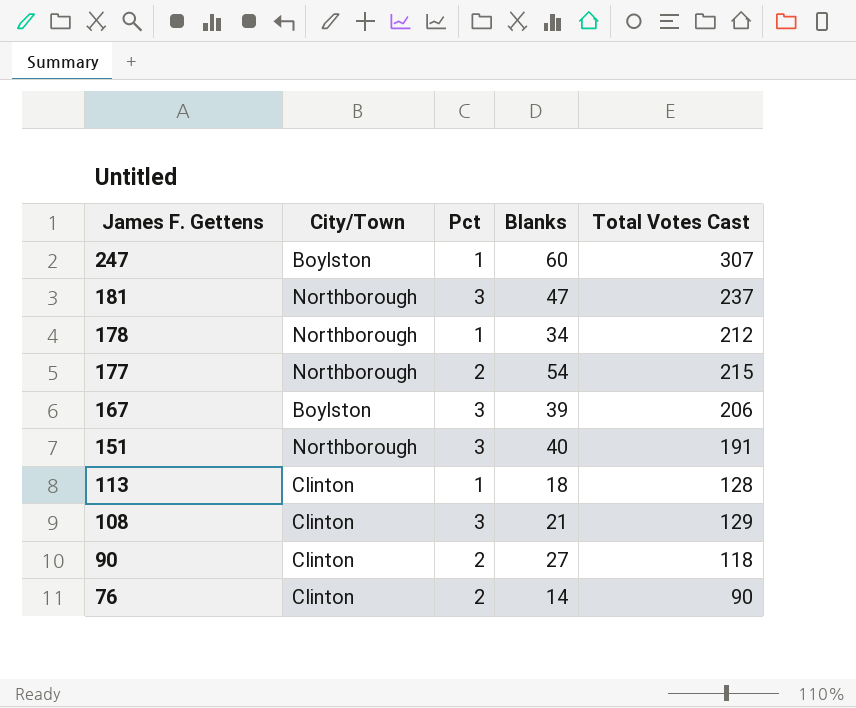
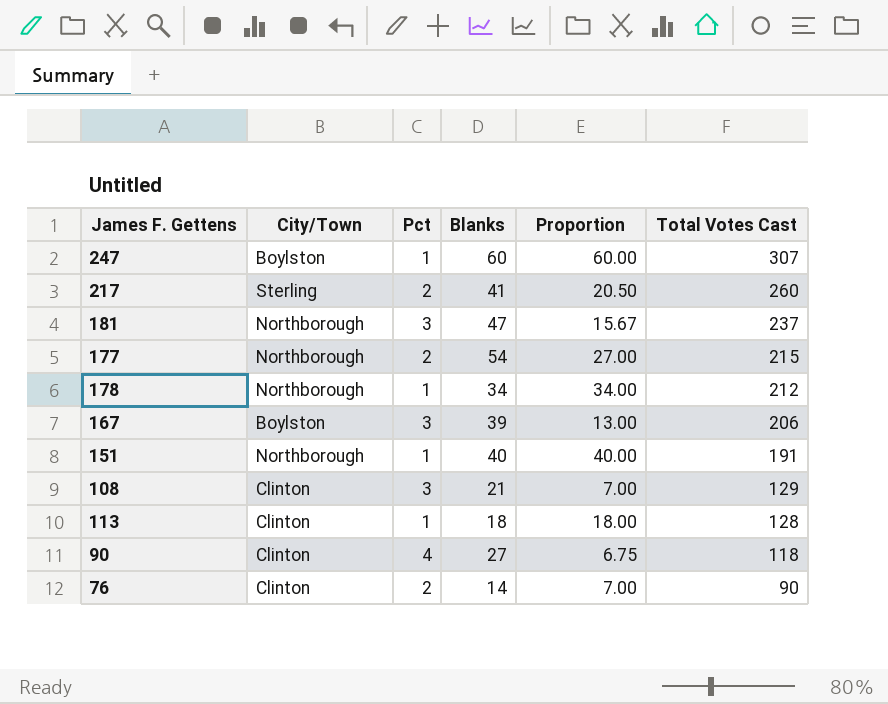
row order: James F. Gettens descending -> Total Votes Cast descending
column Proportion | formula: none -> [Blanks] / [Pct]
row 217: none -> Sterling | 2 | 41 | 20.50 | 260
151 | Pct: 3 -> 1
90 | Pct: 2 -> 4

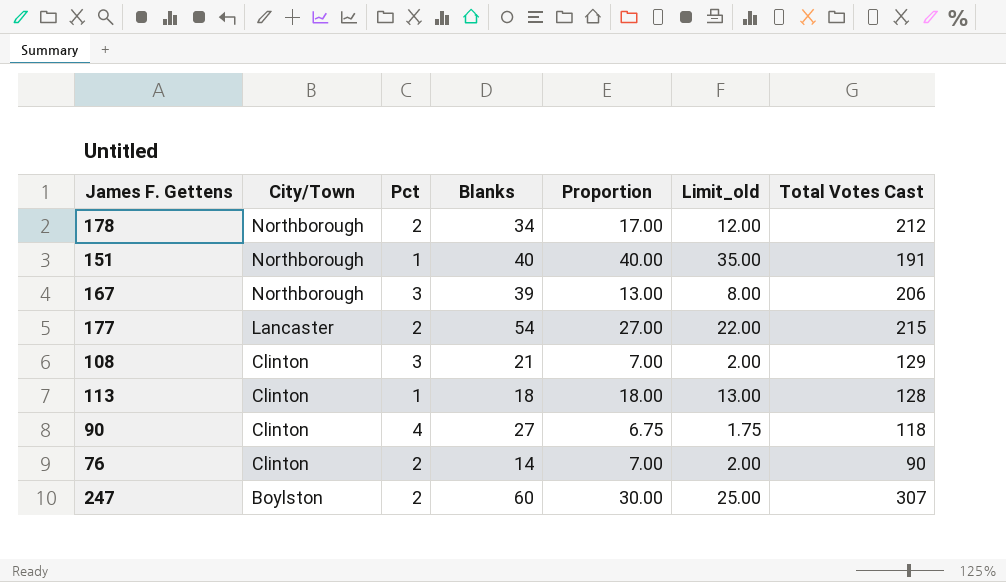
row order: Total Votes Cast descending -> City/Town descending
column Limit_old | formula: none -> [Proportion] - 5
row 217: Sterling | 2 | 41 | 20.50 | 260 -> none
row 181: Northborough | 3 | 47 | 15.67 | 237 -> none
178 | Pct: 1 -> 2
178 | Proportion: 34.00 -> 17.00
167 | City/Town: Boylston -> Northborough
177 | City/Town: Northborough -> Lancaster
247 | Pct: 1 -> 2
247 | Proportion: 60.00 -> 30.00

